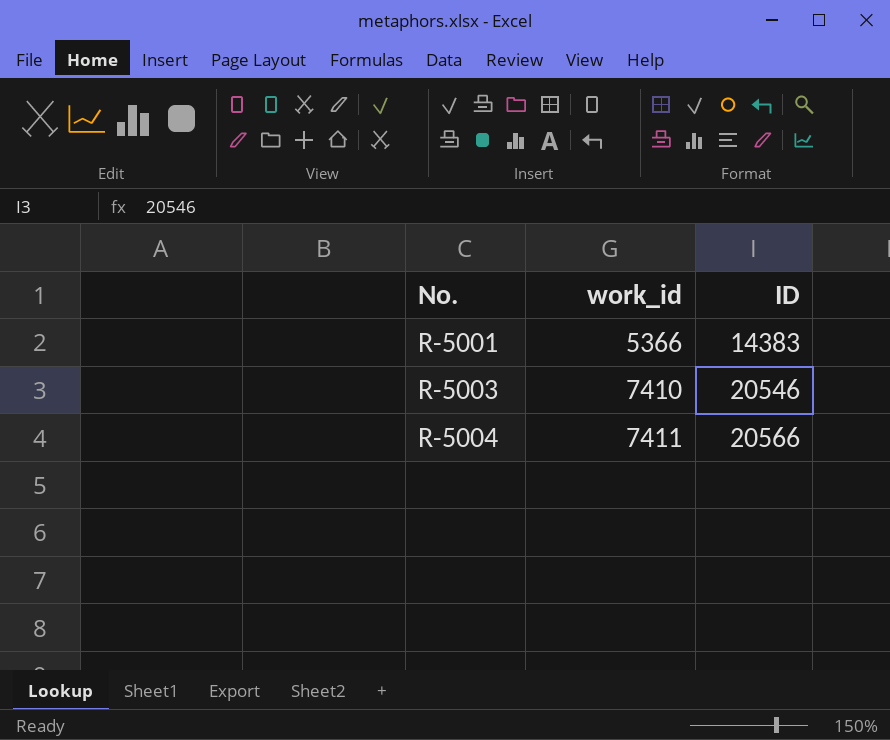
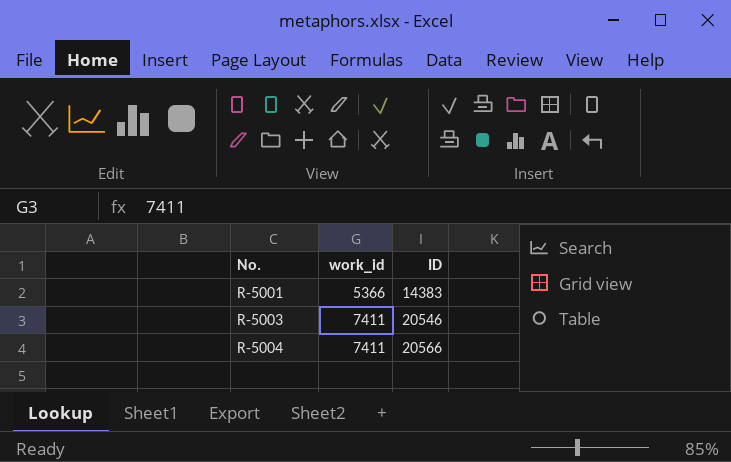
R-5003 | work_id: 7410 -> 7411

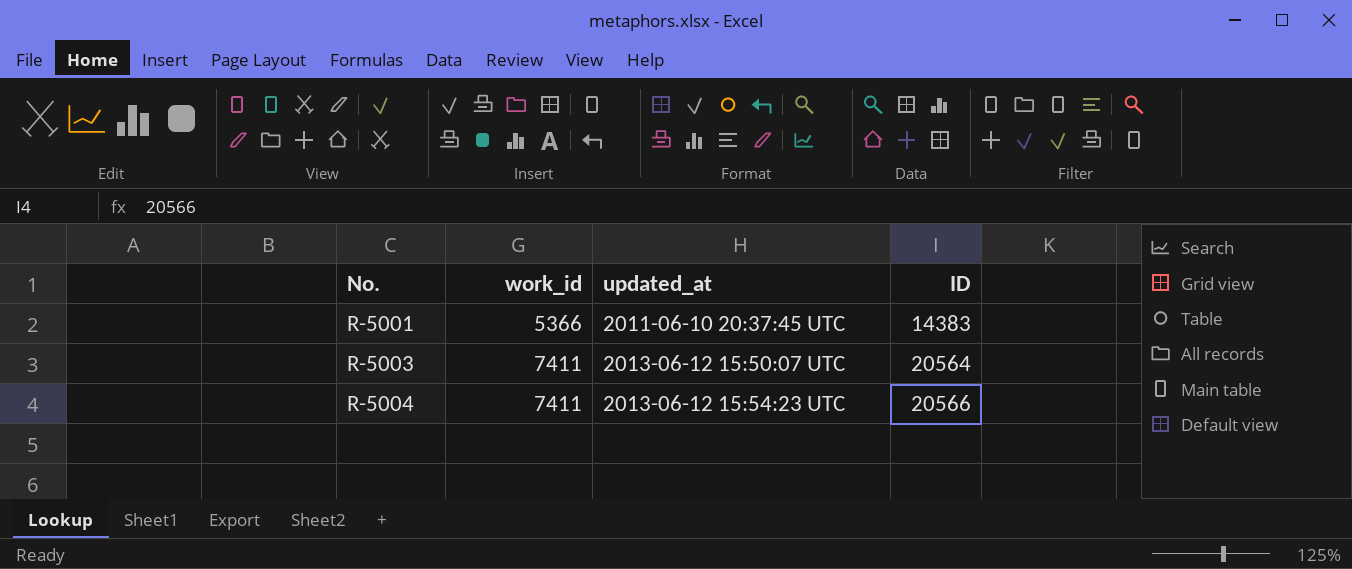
column updated_at | position: none -> 3
R-5003 | ID: 20546 -> 20564

